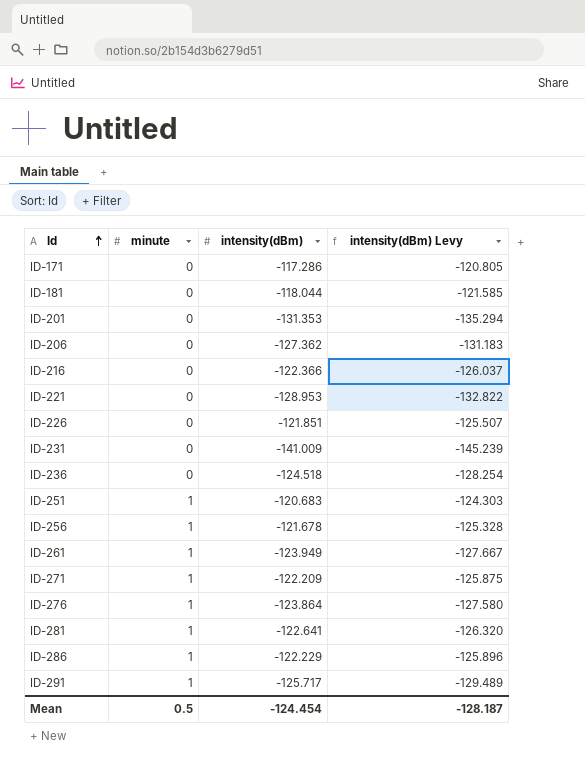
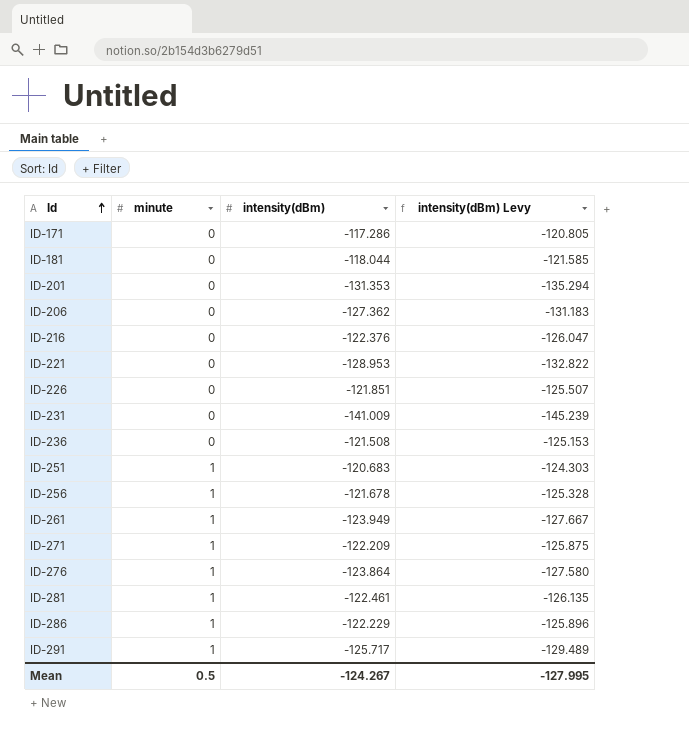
ID-216 | intensity(dBm): -122.366 -> -122.376
ID-216 | intensity(dBm) Levy: -126.037 -> -126.047
ID-236 | intensity(dBm): -124.518 -> -121.508
ID-236 | intensity(dBm) Levy: -128.254 -> -125.153
ID-281 | intensity(dBm): -122.641 -> -122.461
ID-281 | intensity(dBm) Levy: -126.320 -> -126.135
Mean | intensity(dBm): -124.454 -> -124.267
Mean | intensity(dBm) Levy: -128.187 -> -127.995

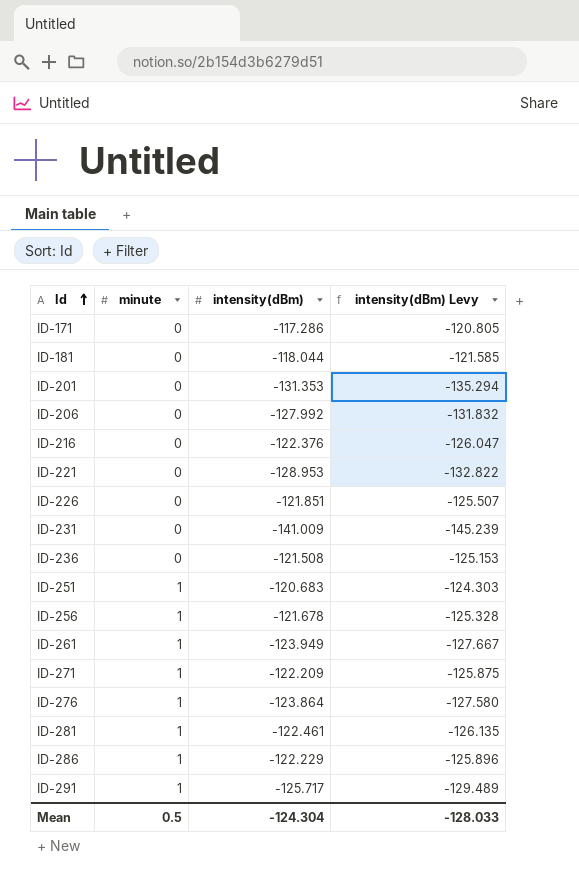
ID-206 | intensity(dBm): -127.362 -> -127.992
ID-206 | intensity(dBm) Levy: -131.183 -> -131.832
Mean | intensity(dBm): -124.267 -> -124.304
Mean | intensity(dBm) Levy: -127.995 -> -128.033

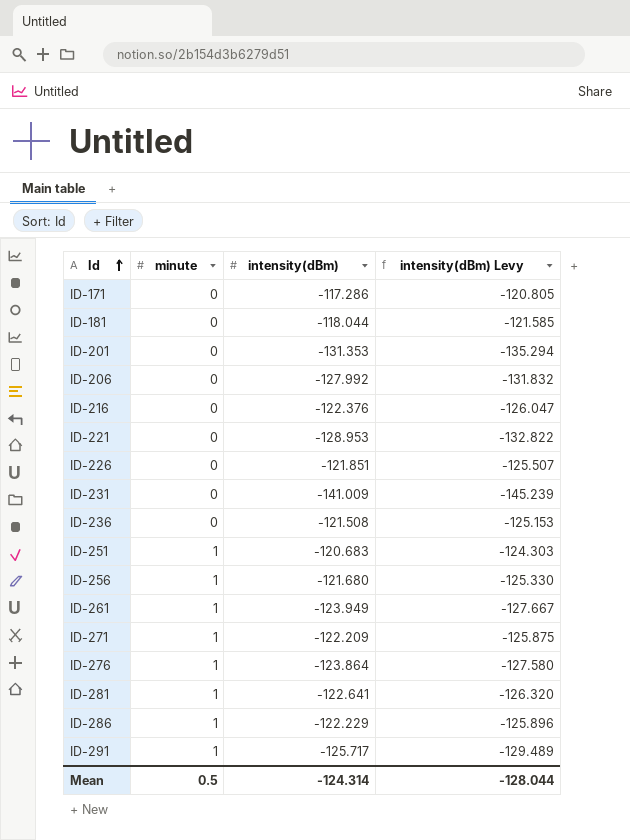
ID-256 | intensity(dBm): -121.678 -> -121.680
ID-256 | intensity(dBm) Levy: -125.328 -> -125.330
ID-281 | intensity(dBm): -122.461 -> -122.641
ID-281 | intensity(dBm) Levy: -126.135 -> -126.320
Mean | intensity(dBm): -124.304 -> -124.314
Mean | intensity(dBm) Levy: -128.033 -> -128.044

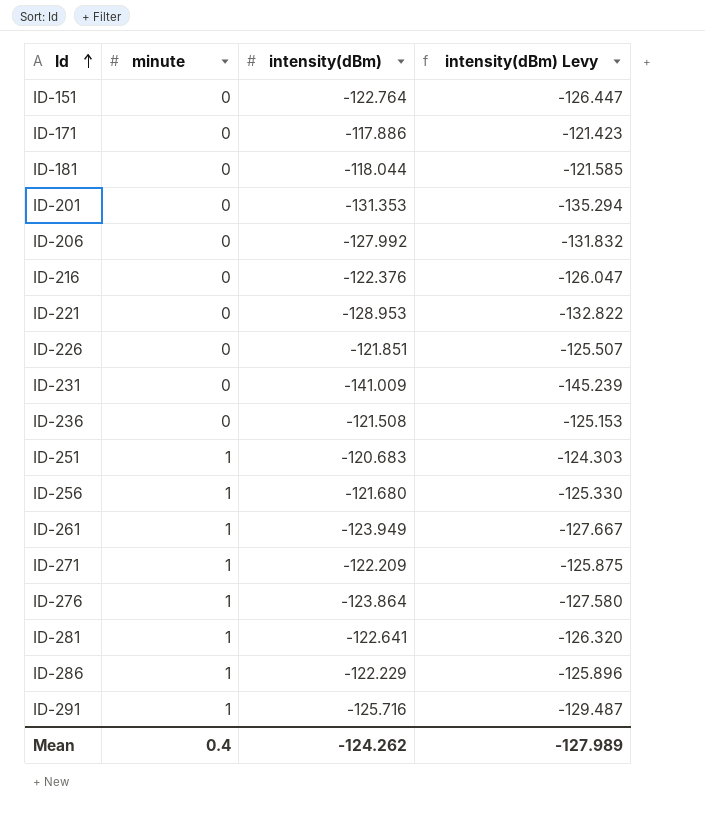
row ID-151: none -> 0 | -122.764 | -126.447
ID-171 | intensity(dBm): -117.286 -> -117.886
ID-171 | intensity(dBm) Levy: -120.805 -> -121.423
ID-291 | intensity(dBm): -125.717 -> -125.716
ID-291 | intensity(dBm) Levy: -129.489 -> -129.487
Mean | minute: 0.5 -> 0.4
Mean | intensity(dBm): -124.314 -> -124.262
Mean | intensity(dBm) Levy: -128.044 -> -127.989

